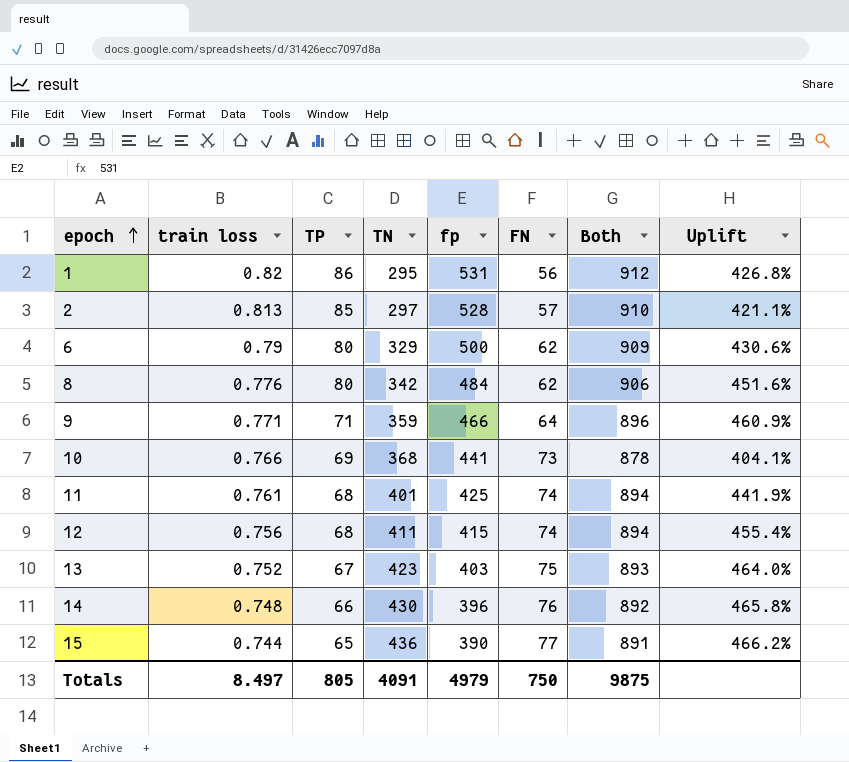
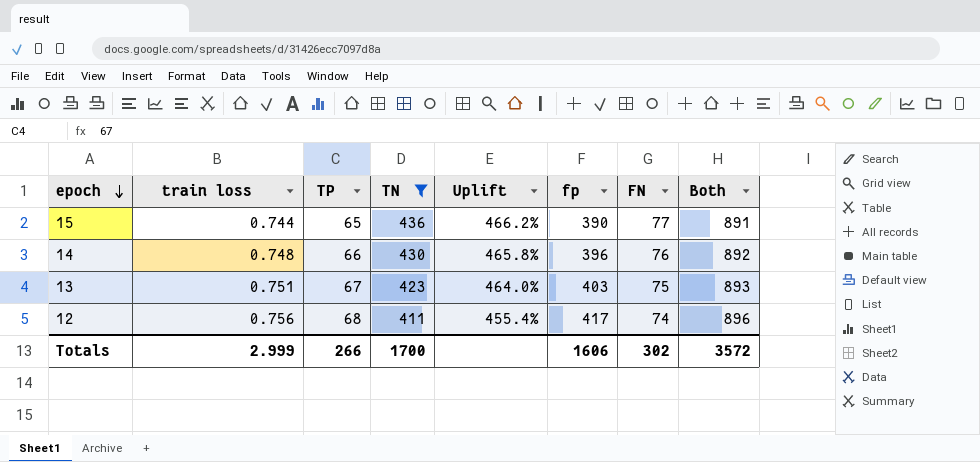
filter: none -> TN >= 411
row order: epoch ascending -> epoch descending
column Uplift | position: 8 -> 5
13 | train loss: 0.752 -> 0.751
12 | fp: 415 -> 417
12 | Both: 894 -> 896
Totals | train loss: 8.497 -> 2.999
Totals | TP: 805 -> 266
Totals | TN: 4091 -> 1700
Totals | fp: 4979 -> 1606
Totals | FN: 750 -> 302
Totals | Both: 9875 -> 3572

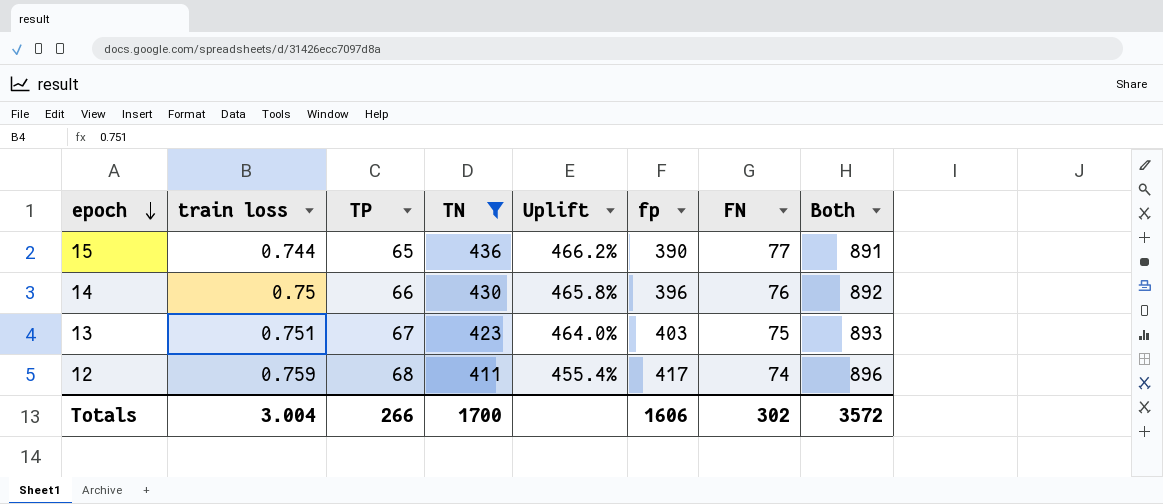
14 | train loss: 0.748 -> 0.75
12 | train loss: 0.756 -> 0.759
Totals | train loss: 2.999 -> 3.004

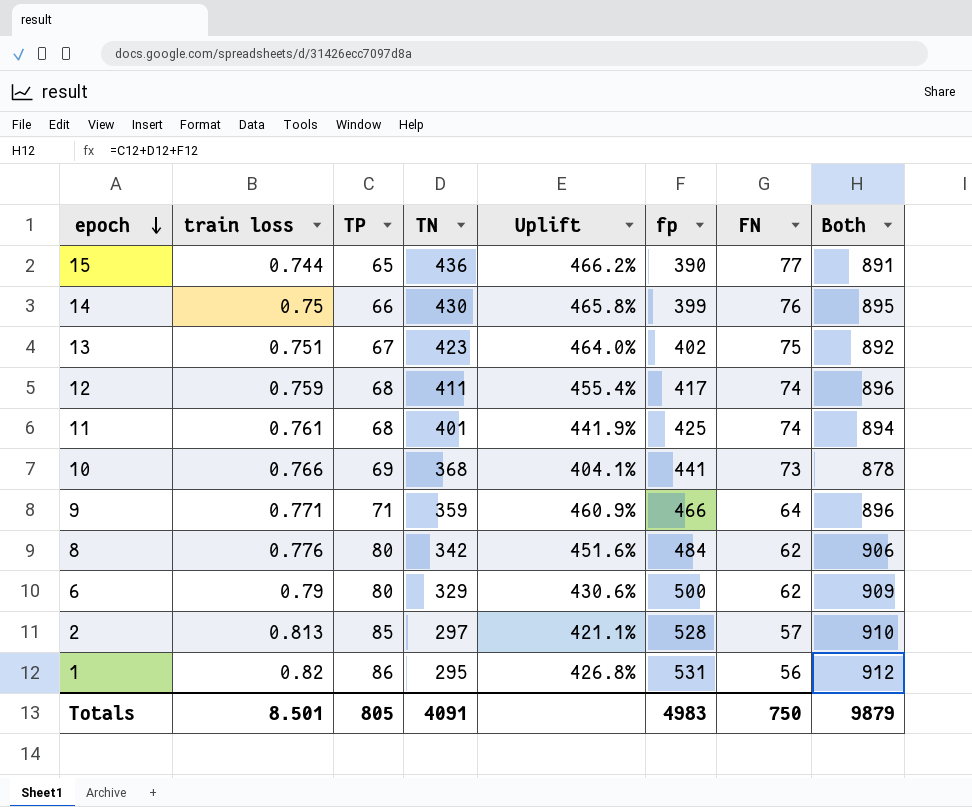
filter: TN >= 411 -> none
14 | fp: 396 -> 399
14 | Both: 892 -> 895
13 | fp: 403 -> 402
13 | Both: 893 -> 892
Totals | train loss: 3.004 -> 8.501
Totals | TP: 266 -> 805
Totals | TN: 1700 -> 4091
Totals | fp: 1606 -> 4983
Totals | FN: 302 -> 750
Totals | Both: 3572 -> 9879

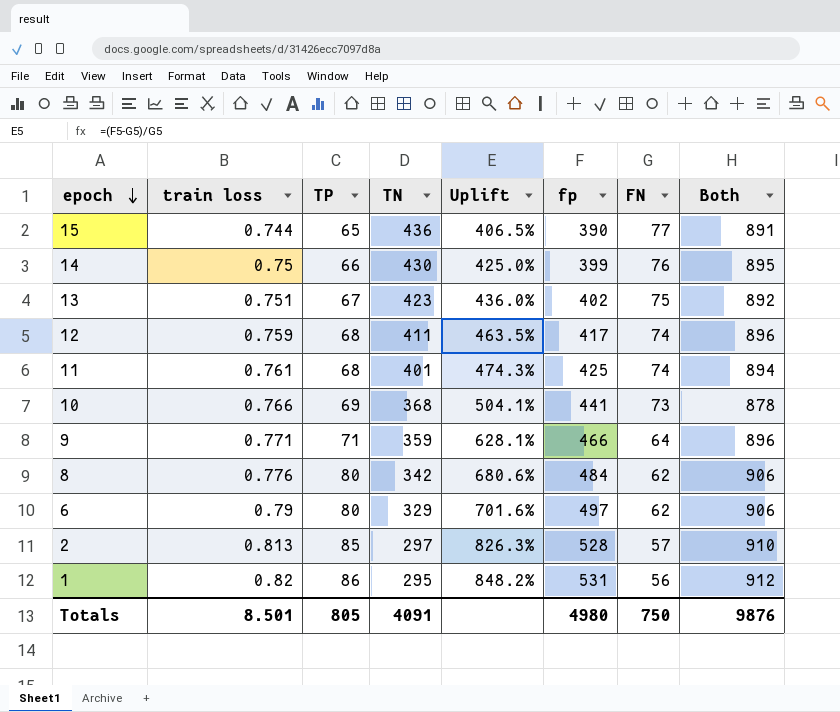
column Uplift | formula: ([TN] - [FN]) / [FN] -> ([fp] - [FN]) / [FN]
6 | fp: 500 -> 497
6 | Both: 909 -> 906
Totals | fp: 4983 -> 4980
Totals | Both: 9879 -> 9876

